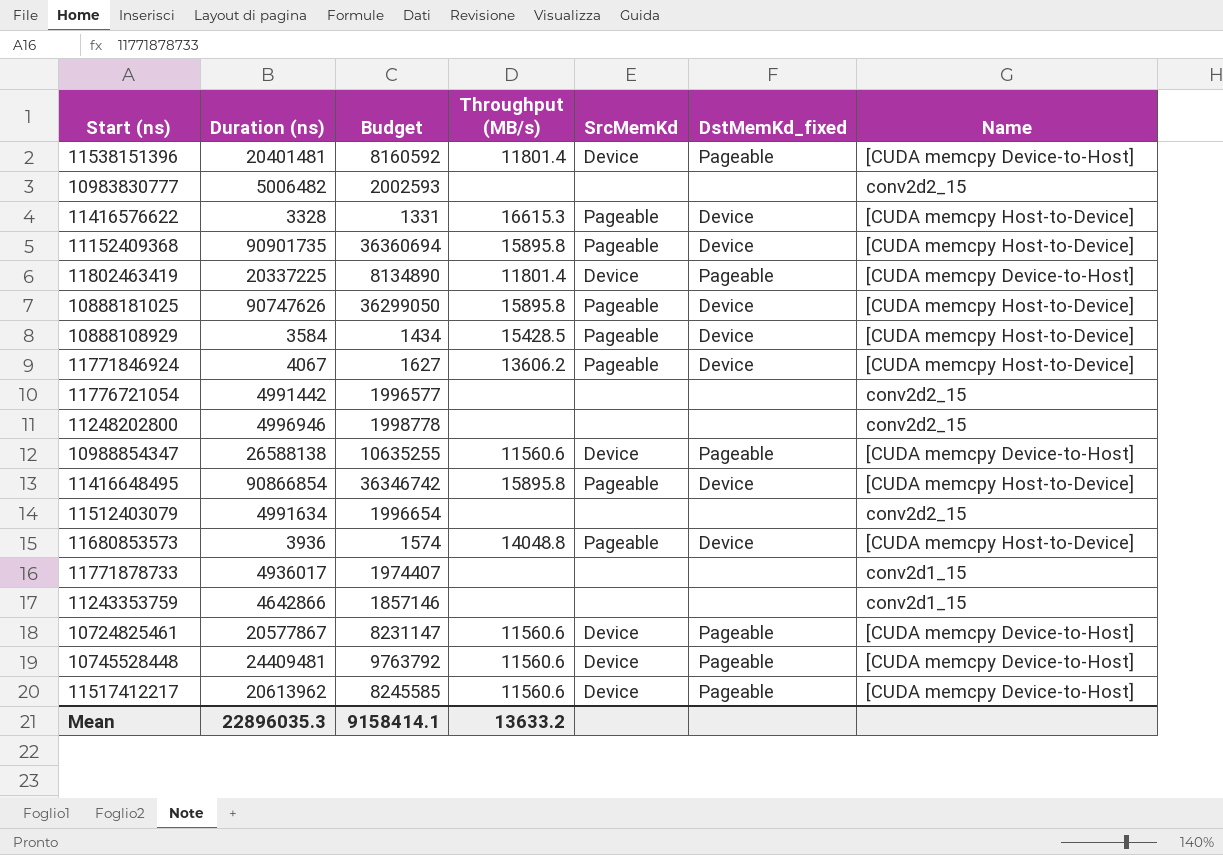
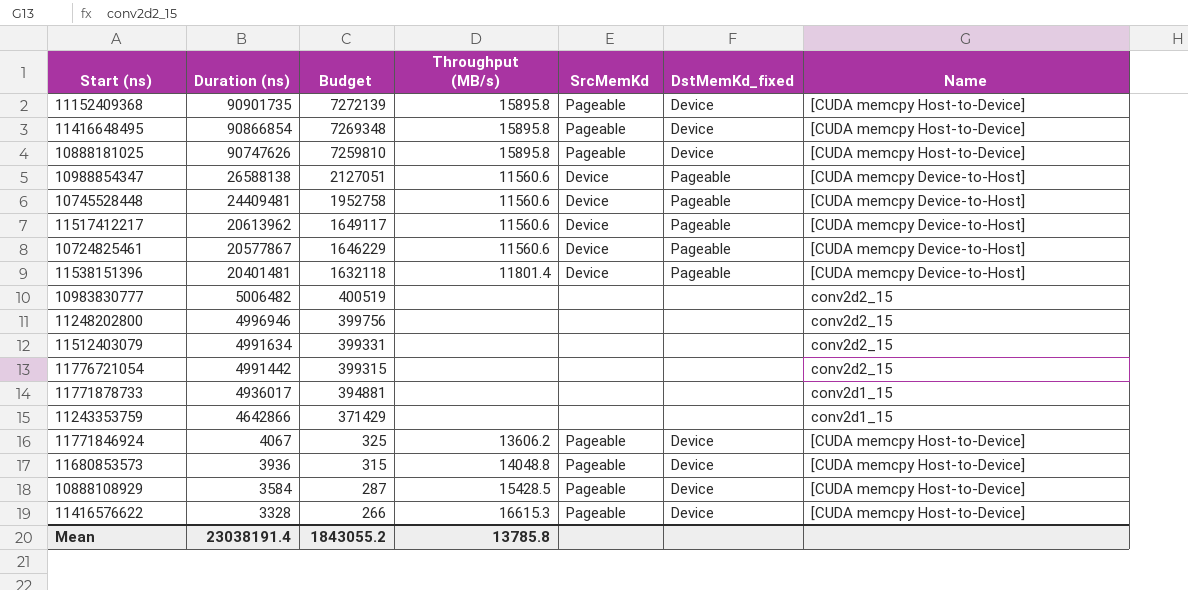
row order: none -> Duration (ns) descending
column Budget | formula: [Duration (ns)] * 0.4 -> [Duration (ns)] * 0.08
row 11802463419: 20337225 | 8134890 | 11801.4 | Device | Pageable | [CUDA memcpy Device-to-Host] -> none
Mean | Duration (ns): 22896035.3 -> 23038191.4
Mean | Budget: 9158414.1 -> 1843055.2
Mean | Throughput (MB/s): 13633.2 -> 13785.8

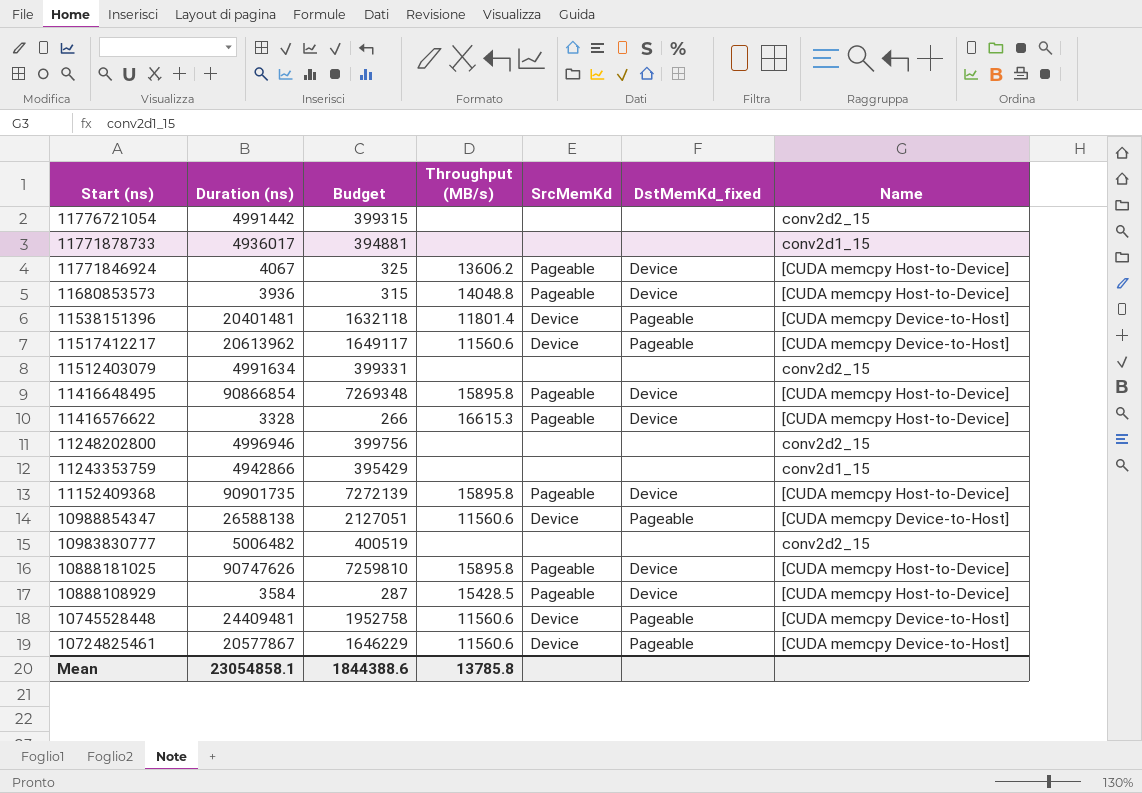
row order: Duration (ns) descending -> Start (ns) descending
11243353759 | Duration (ns): 4642866 -> 4942866
11243353759 | Budget: 371429 -> 395429
Mean | Duration (ns): 23038191.4 -> 23054858.1
Mean | Budget: 1843055.2 -> 1844388.6

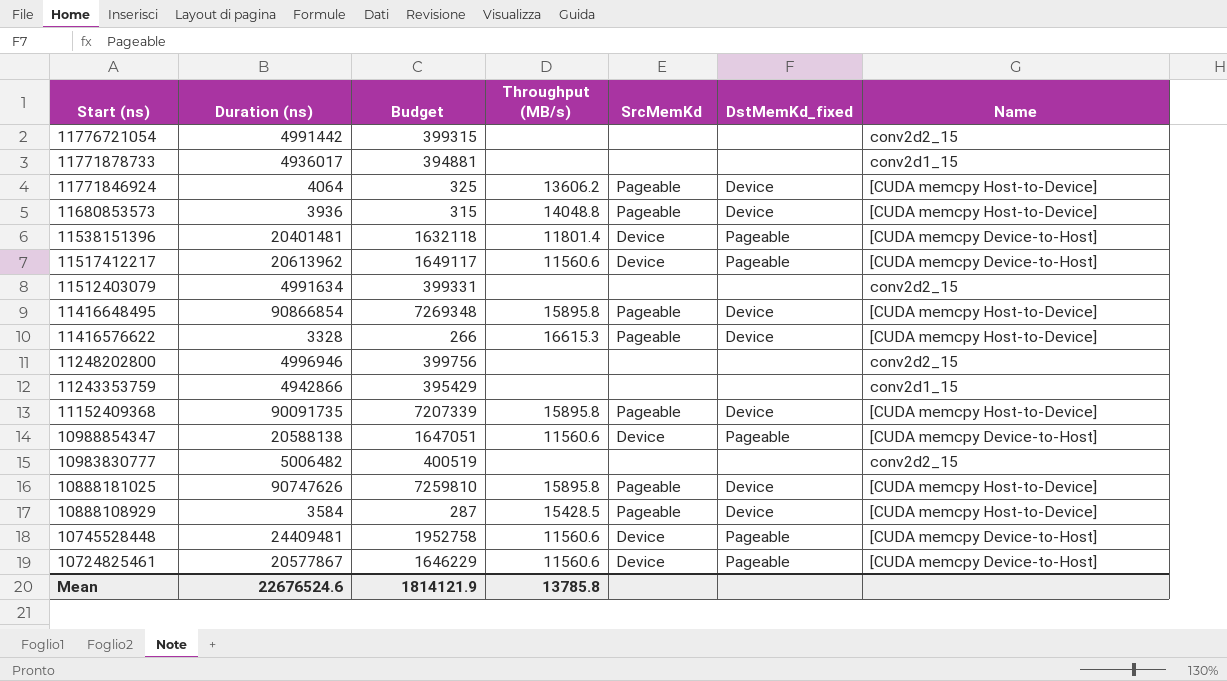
11771846924 | Duration (ns): 4067 -> 4064
11152409368 | Duration (ns): 90901735 -> 90091735
11152409368 | Budget: 7272139 -> 7207339
10988854347 | Duration (ns): 26588138 -> 20588138
10988854347 | Budget: 2127051 -> 1647051
Mean | Duration (ns): 23054858.1 -> 22676524.6
Mean | Budget: 1844388.6 -> 1814121.9

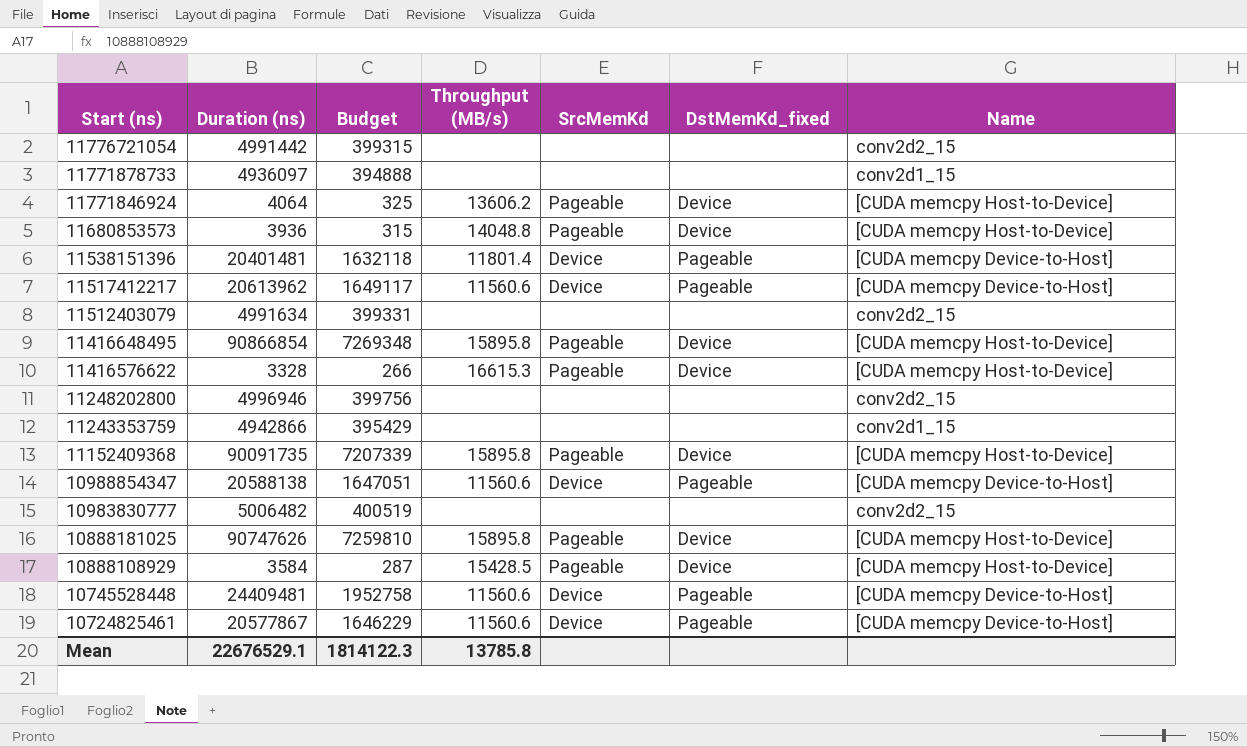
11771878733 | Duration (ns): 4936017 -> 4936097
11771878733 | Budget: 394881 -> 394888
Mean | Duration (ns): 22676524.6 -> 22676529.1
Mean | Budget: 1814121.9 -> 1814122.3

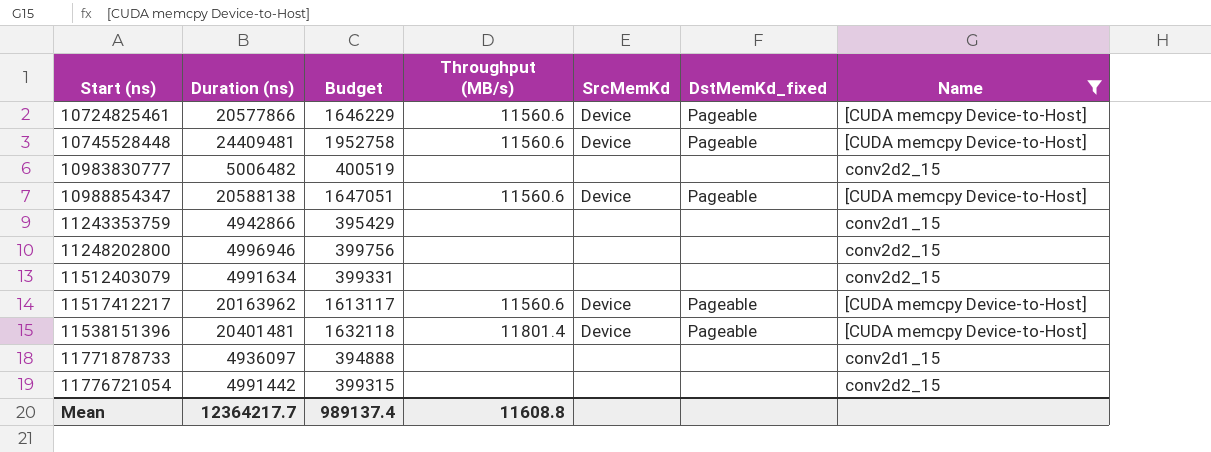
filter: none -> Name != [CUDA memcpy Host-to-Device]
row order: Start (ns) descending -> Start (ns) ascending
10724825461 | Duration (ns): 20577867 -> 20577866
11517412217 | Duration (ns): 20613962 -> 20163962
11517412217 | Budget: 1649117 -> 1613117
Mean | Duration (ns): 22676529.1 -> 12364217.7
Mean | Budget: 1814122.3 -> 989137.4
Mean | Throughput (MB/s): 13785.8 -> 11608.8

